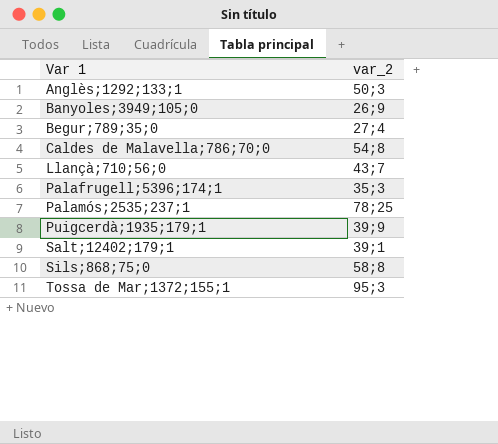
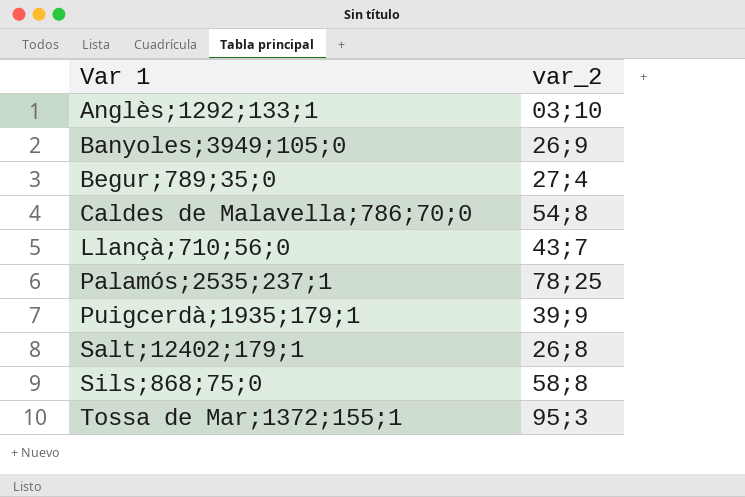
row Palafrugell;5396;174;1: 35;3 -> none
Anglès;1292;133;1 | var_2: 50;3 -> 03;10
Salt;12402;179;1 | var_2: 39;1 -> 26;8

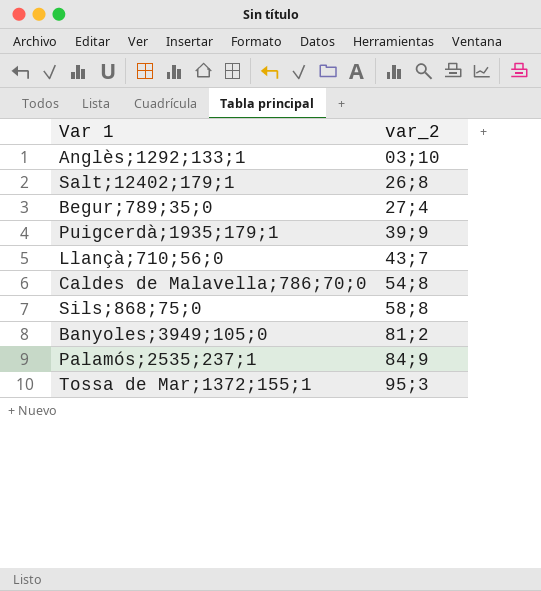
row order: Var 1 ascending -> var_2 ascending
Banyoles;3949;105;0 | var_2: 26;9 -> 81;2
Palamós;2535;237;1 | var_2: 78;25 -> 84;9

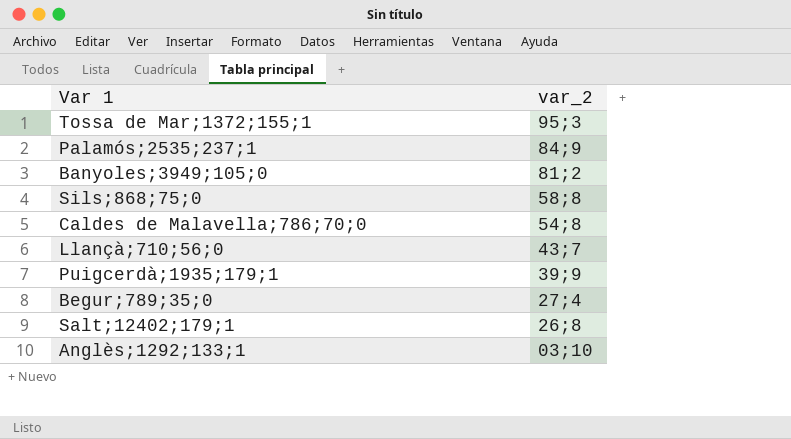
row order: var_2 ascending -> var_2 descending

